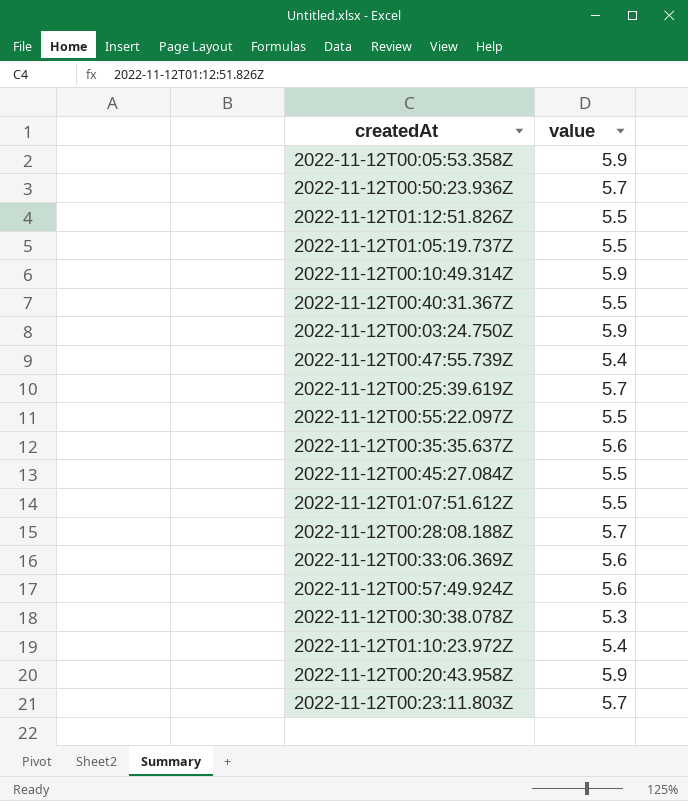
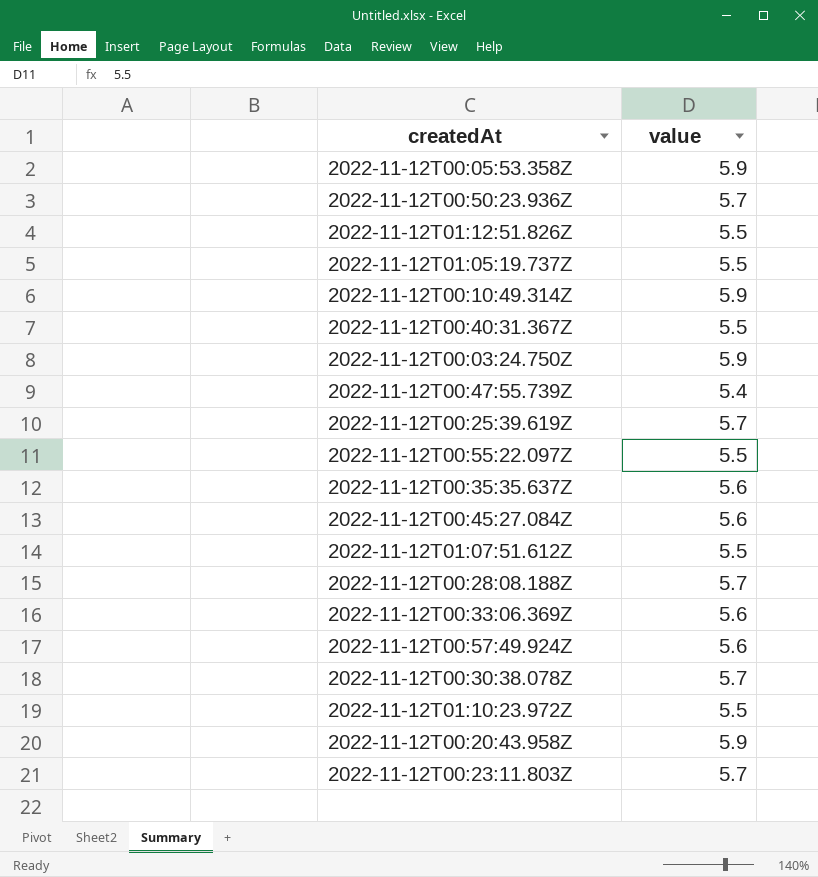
2022-11-12T00:45:27.084Z | value: 5.5 -> 5.6
2022-11-12T00:30:38.078Z | value: 5.3 -> 5.7
2022-11-12T01:10:23.972Z | value: 5.4 -> 5.5

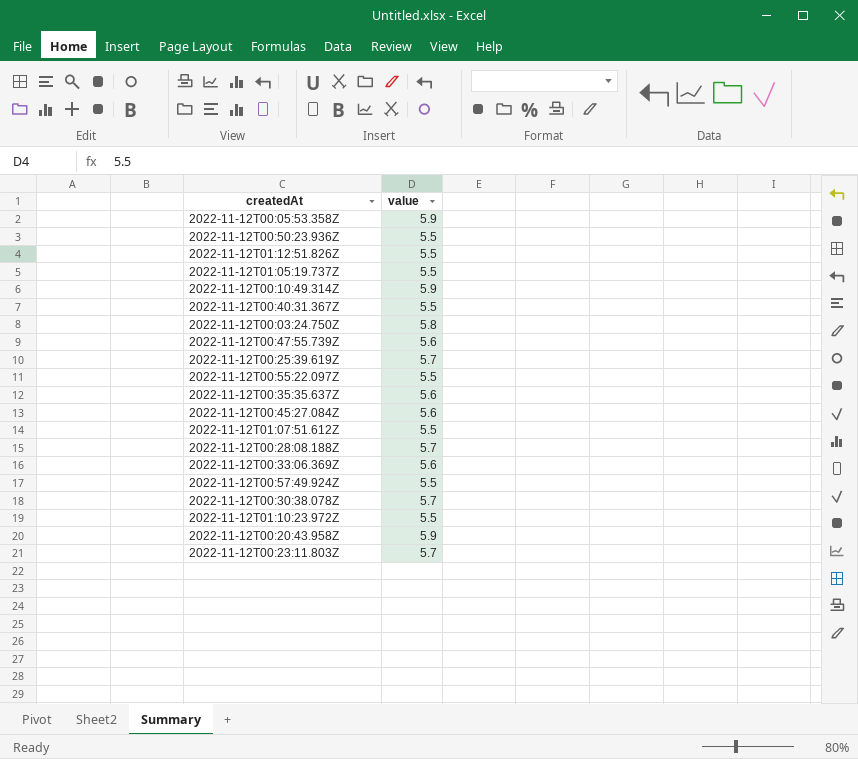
2022-11-12T00:50:23.936Z | value: 5.7 -> 5.5
2022-11-12T00:03:24.750Z | value: 5.9 -> 5.8
2022-11-12T00:47:55.739Z | value: 5.4 -> 5.6
2022-11-12T00:57:49.924Z | value: 5.6 -> 5.5

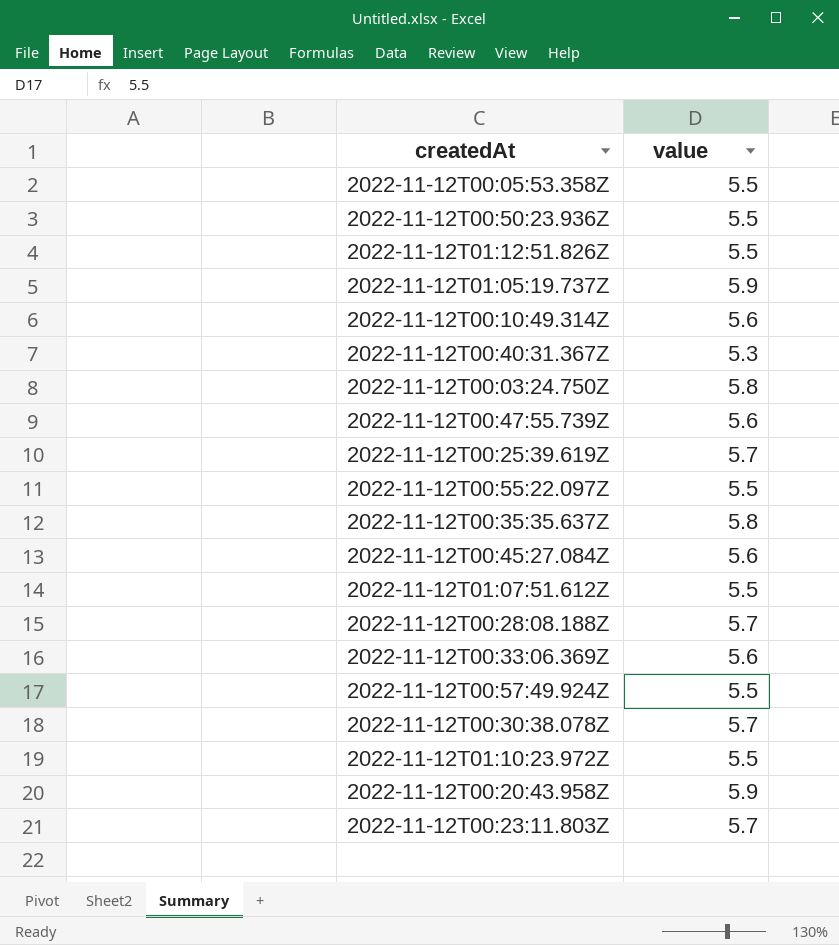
2022-11-12T00:05:53.358Z | value: 5.9 -> 5.5
2022-11-12T01:05:19.737Z | value: 5.5 -> 5.9
2022-11-12T00:10:49.314Z | value: 5.9 -> 5.6
2022-11-12T00:40:31.367Z | value: 5.5 -> 5.3
2022-11-12T00:35:35.637Z | value: 5.6 -> 5.8

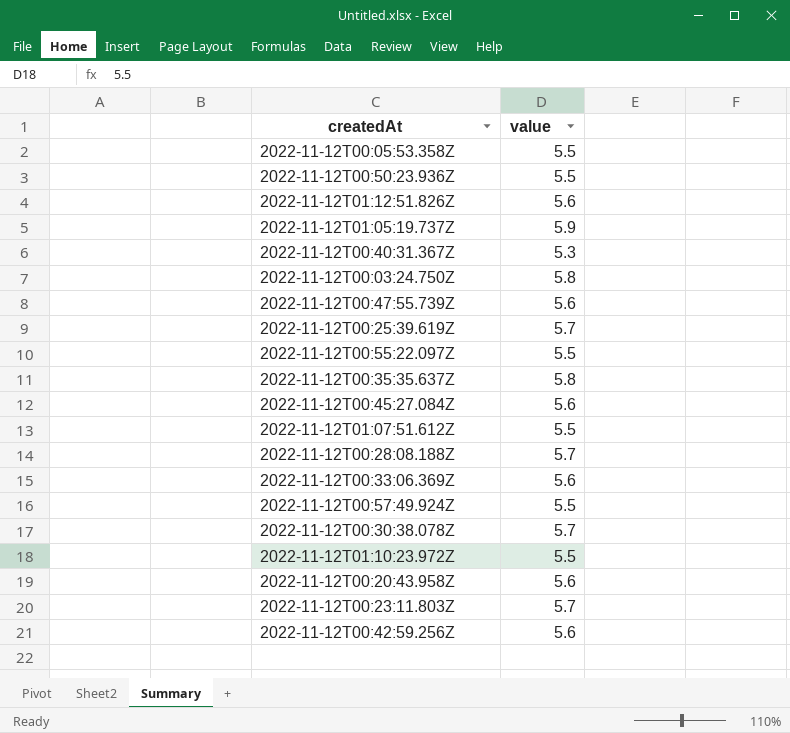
row 2022-11-12T00:10:49.314Z: 5.6 -> none
2022-11-12T01:12:51.826Z | value: 5.5 -> 5.6
2022-11-12T00:20:43.958Z | value: 5.9 -> 5.6
row 2022-11-12T00:42:59.256Z: none -> 5.6

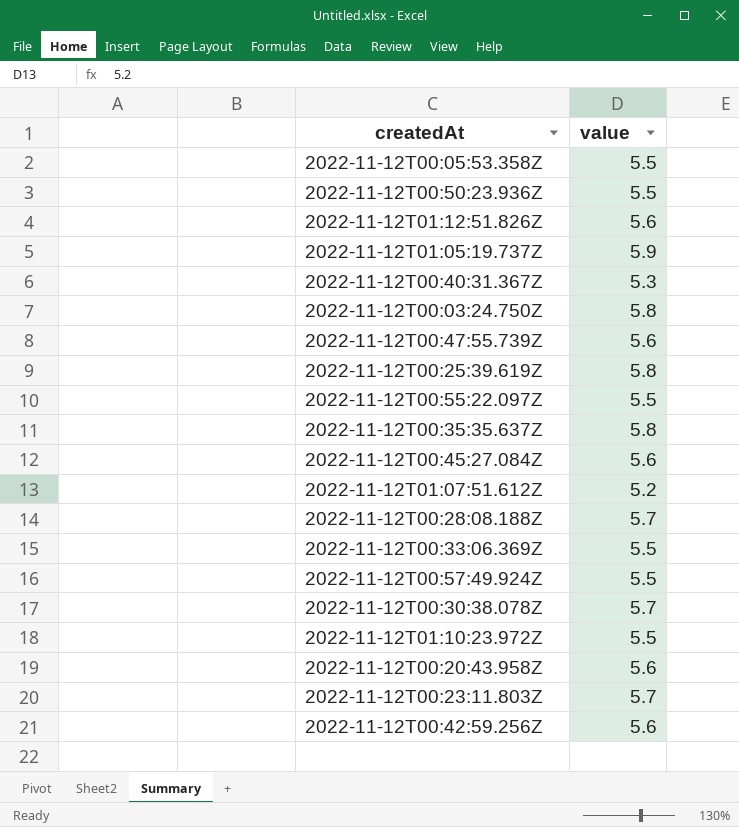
2022-11-12T00:25:39.619Z | value: 5.7 -> 5.8
2022-11-12T01:07:51.612Z | value: 5.5 -> 5.2
2022-11-12T00:33:06.369Z | value: 5.6 -> 5.5

